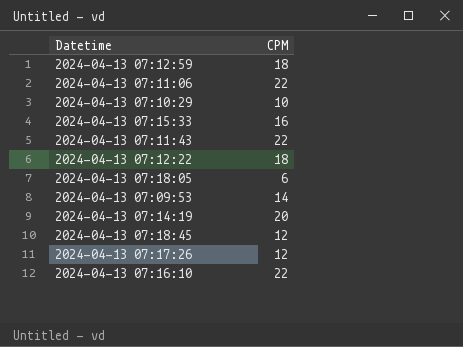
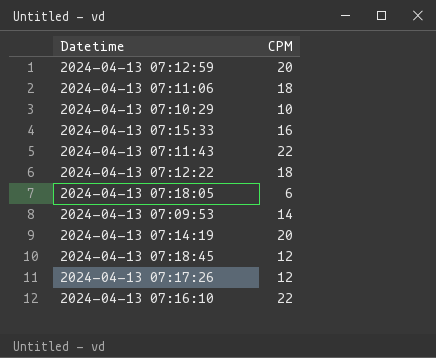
2024-04-13 07:12:59 | CPM: 18 -> 20
2024-04-13 07:11:06 | CPM: 22 -> 18

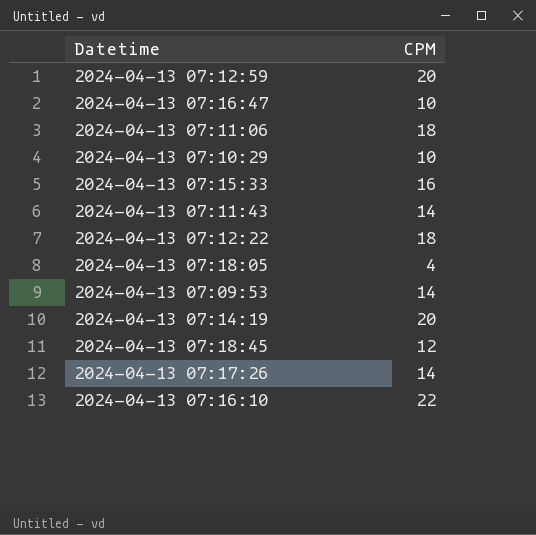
row 2024-04-13 07:16:47: none -> 10
2024-04-13 07:11:43 | CPM: 22 -> 14
2024-04-13 07:18:05 | CPM: 6 -> 4
2024-04-13 07:17:26 | CPM: 12 -> 14

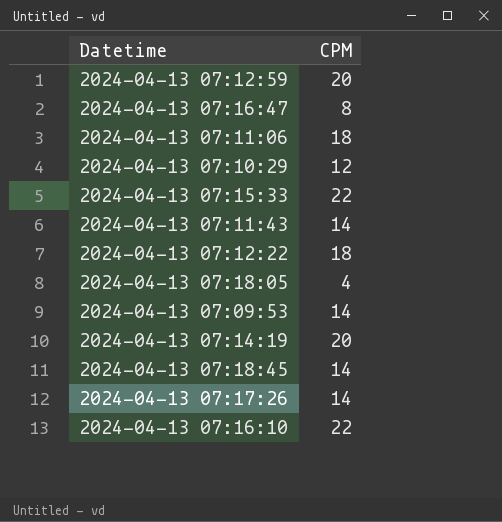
2024-04-13 07:16:47 | CPM: 10 -> 8
2024-04-13 07:10:29 | CPM: 10 -> 12
2024-04-13 07:15:33 | CPM: 16 -> 22
2024-04-13 07:18:45 | CPM: 12 -> 14

